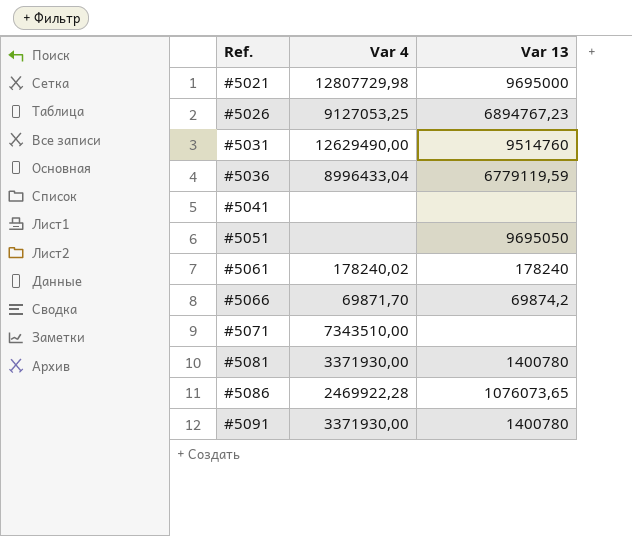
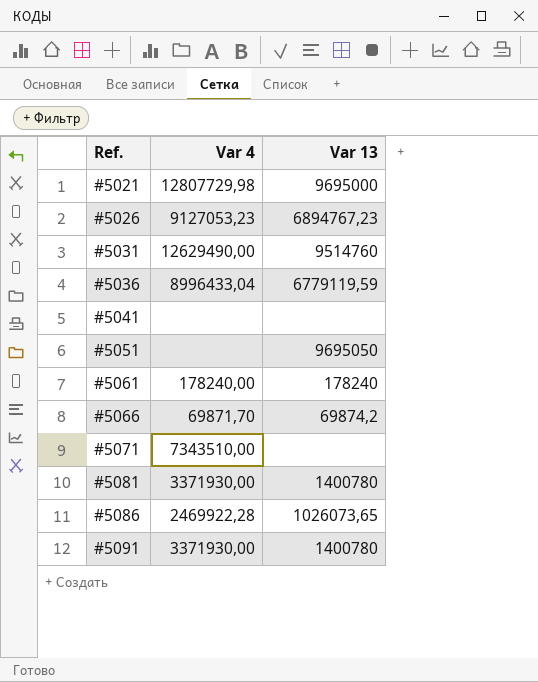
#5026 | Var 4: 9127053,25 -> 9127053,23
#5061 | Var 4: 178240,02 -> 178240,00
#5086 | Var 13: 1076073,65 -> 1026073,65

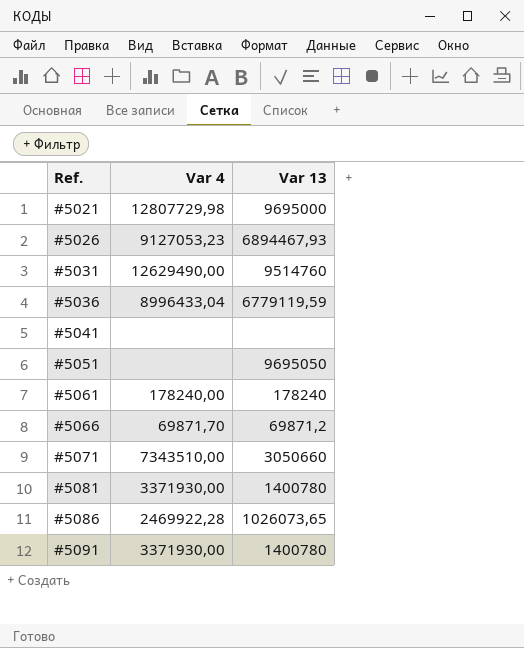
#5026 | Var 13: 6894767,23 -> 6894467,93
#5066 | Var 13: 69874,2 -> 69871,2
#5071 | Var 13: none -> 3050660

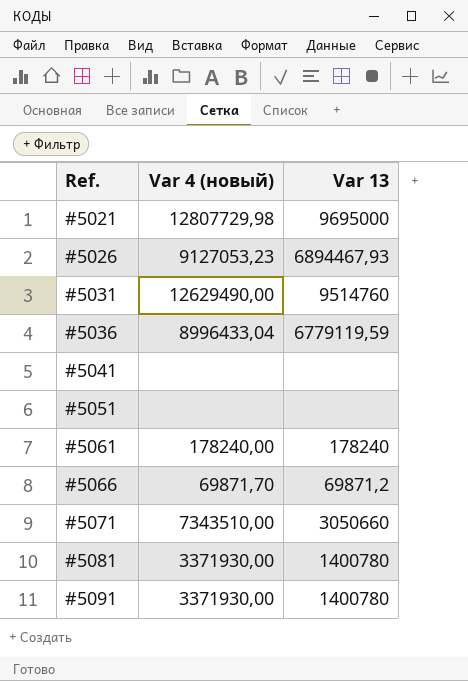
column name: Var 4 -> Var 4 (новый)
row #5086: 2469922,28 | 1026073,65 -> none
#5051 | Var 13: 9695050 -> none

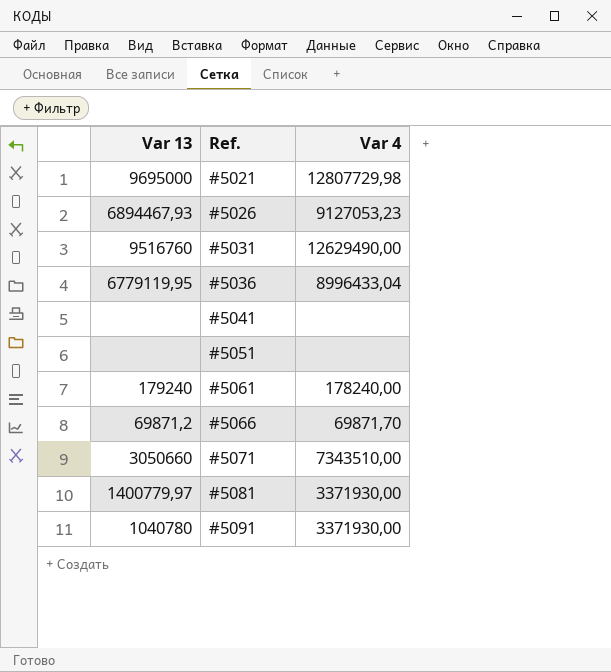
column Var 13 | position: 3 -> 1
column name: Var 4 (новый) -> Var 4
#5031 | Var 13: 9514760 -> 9516760
#5036 | Var 13: 6779119,59 -> 6779119,95
#5061 | Var 13: 178240 -> 179240
#5081 | Var 13: 1400780 -> 1400779,97
#5091 | Var 13: 1400780 -> 1040780

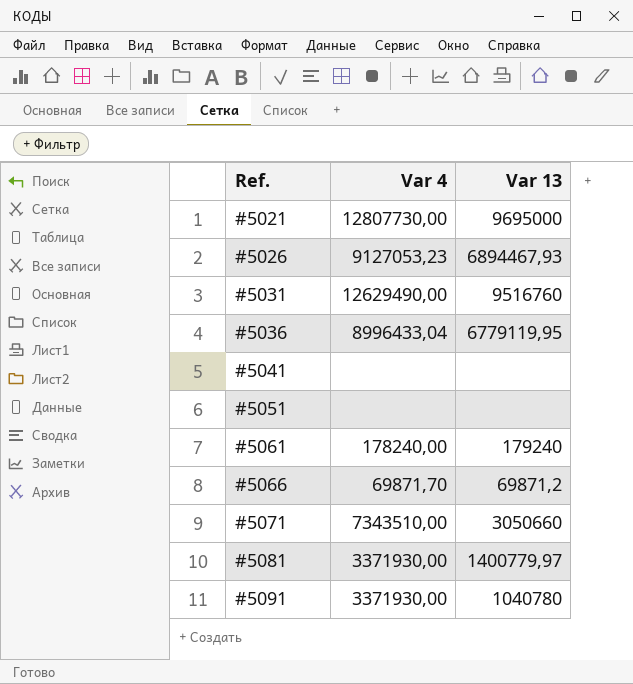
column Var 13 | position: 1 -> 3
#5021 | Var 4: 12807729,98 -> 12807730,00

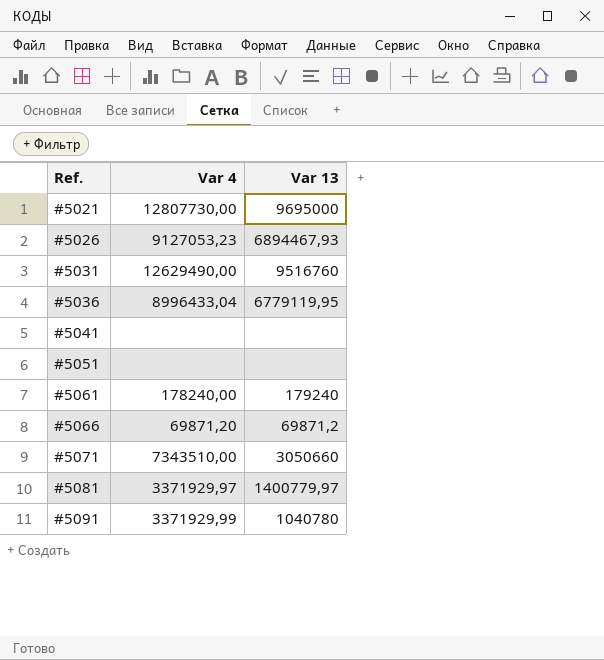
#5066 | Var 4: 69871,70 -> 69871,20
#5081 | Var 4: 3371930,00 -> 3371929,97
#5091 | Var 4: 3371930,00 -> 3371929,99

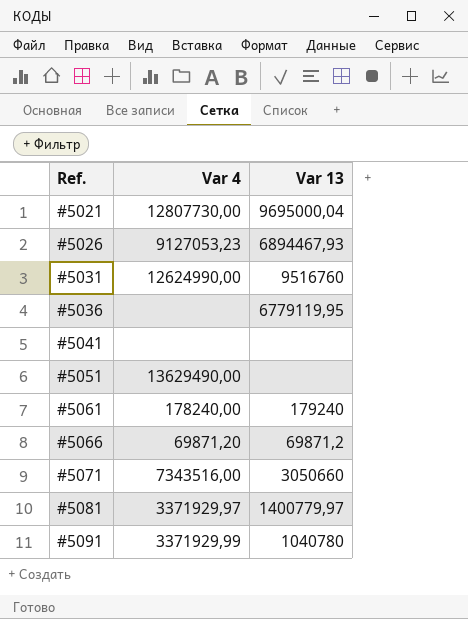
#5021 | Var 13: 9695000 -> 9695000,04
#5031 | Var 4: 12629490,00 -> 12624990,00
#5036 | Var 4: 8996433,04 -> none
#5051 | Var 4: none -> 13629490,00
#5071 | Var 4: 7343510,00 -> 7343516,00

